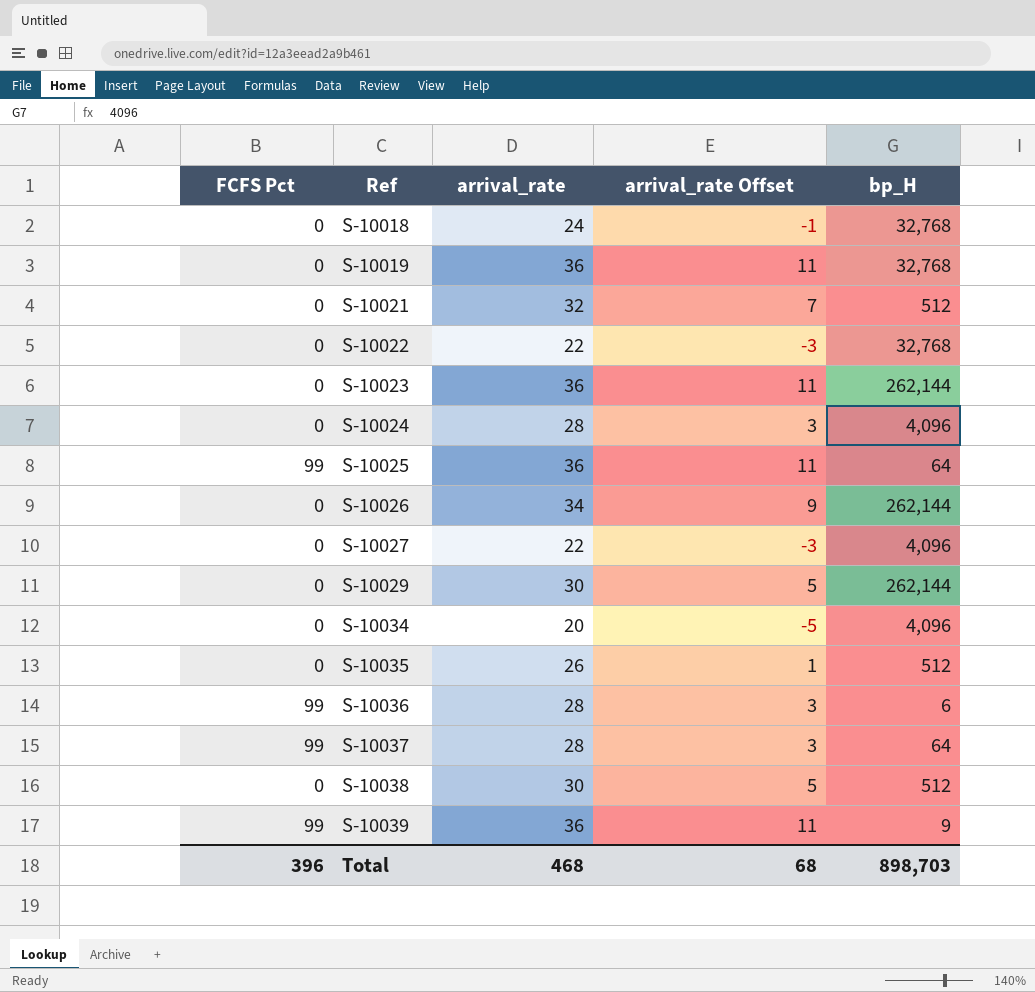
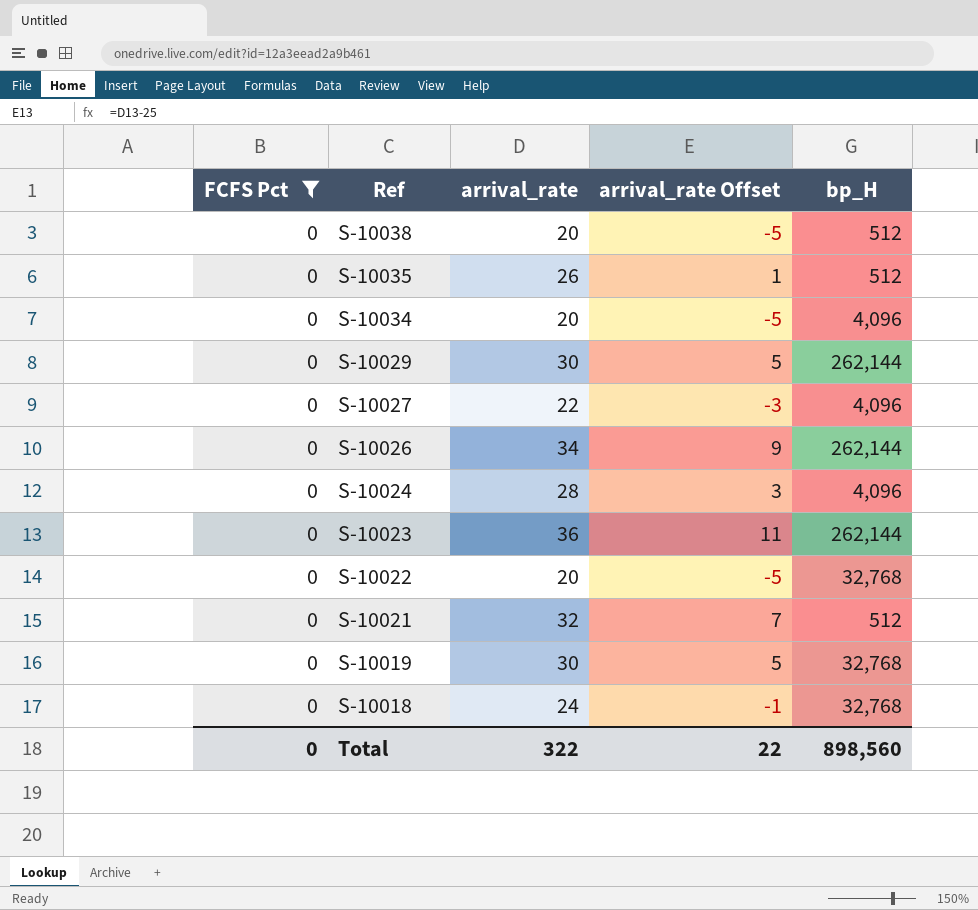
filter: none -> FCFS Pct = 0
row order: Ref ascending -> Ref descending
S-10038 | arrival_rate: 30 -> 20
S-10038 | arrival_rate Offset: 5 -> -5
S-10022 | arrival_rate: 22 -> 20
S-10022 | arrival_rate Offset: -3 -> -5
S-10019 | arrival_rate: 36 -> 30
S-10019 | arrival_rate Offset: 11 -> 5
Total | FCFS Pct: 396 -> 0
Total | arrival_rate: 468 -> 322
Total | arrival_rate Offset: 68 -> 22
Total | bp_H: 898,703 -> 898,560

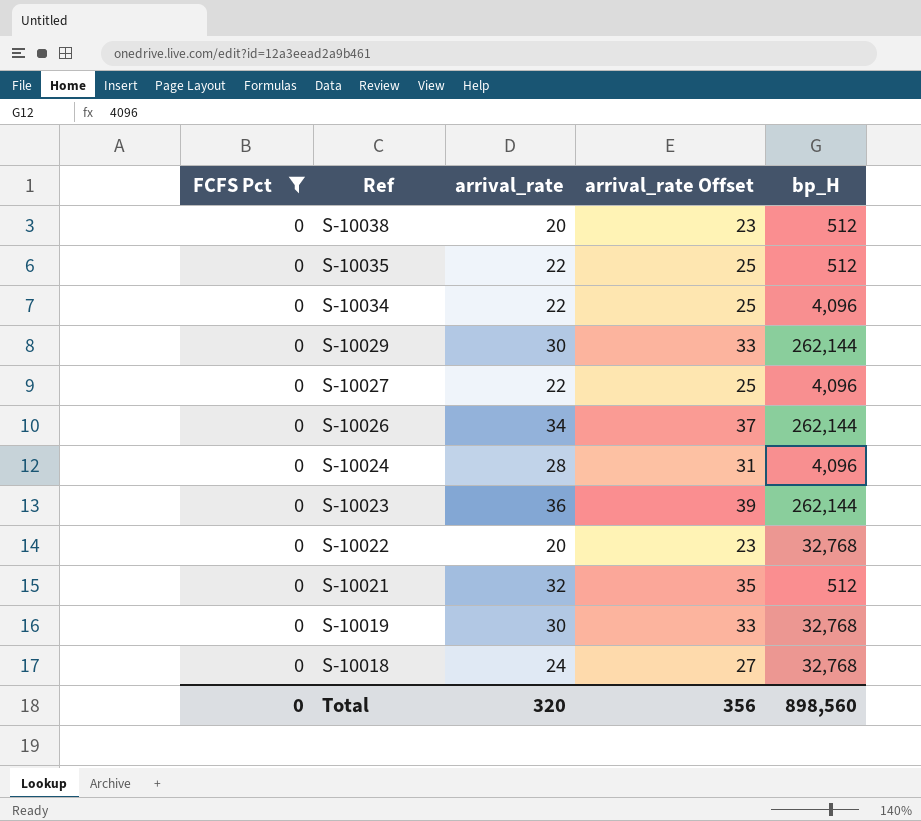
column arrival_rate Offset | formula: [arrival_rate] - 25 -> [arrival_rate] + 3
S-10035 | arrival_rate: 26 -> 22
S-10034 | arrival_rate: 20 -> 22
Total | arrival_rate: 322 -> 320
Total | arrival_rate Offset: 22 -> 356

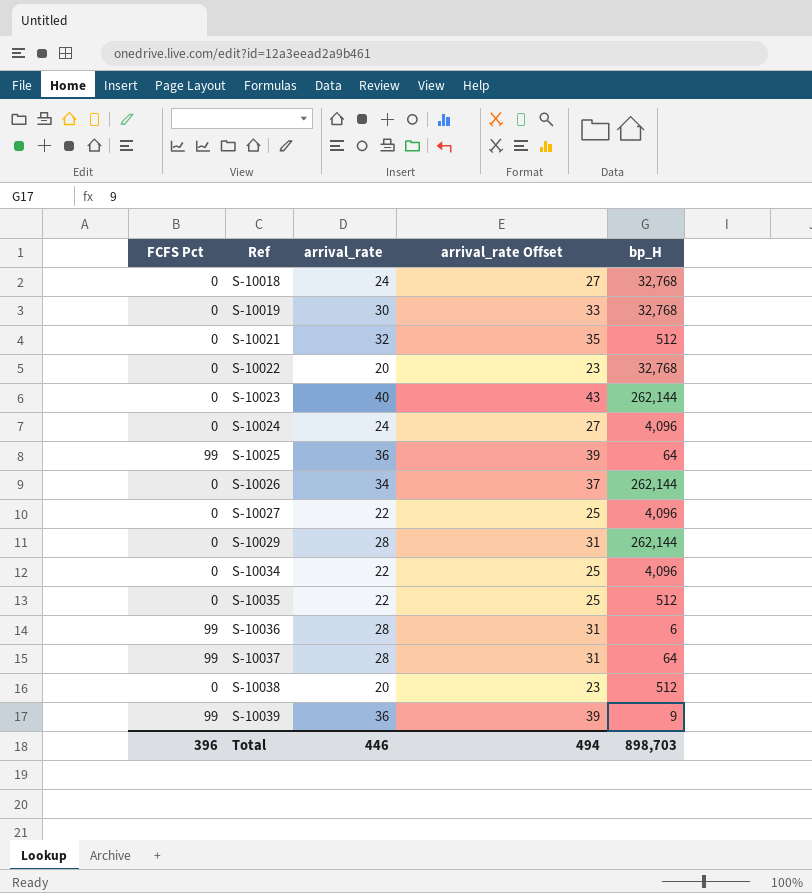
filter: FCFS Pct = 0 -> none
row order: Ref descending -> Ref ascending
S-10023 | arrival_rate: 36 -> 40
S-10023 | arrival_rate Offset: 39 -> 43
S-10024 | arrival_rate: 28 -> 24
S-10024 | arrival_rate Offset: 31 -> 27
S-10029 | arrival_rate: 30 -> 28
S-10029 | arrival_rate Offset: 33 -> 31
Total | FCFS Pct: 0 -> 396
Total | arrival_rate: 320 -> 446
Total | arrival_rate Offset: 356 -> 494
Total | bp_H: 898,560 -> 898,703

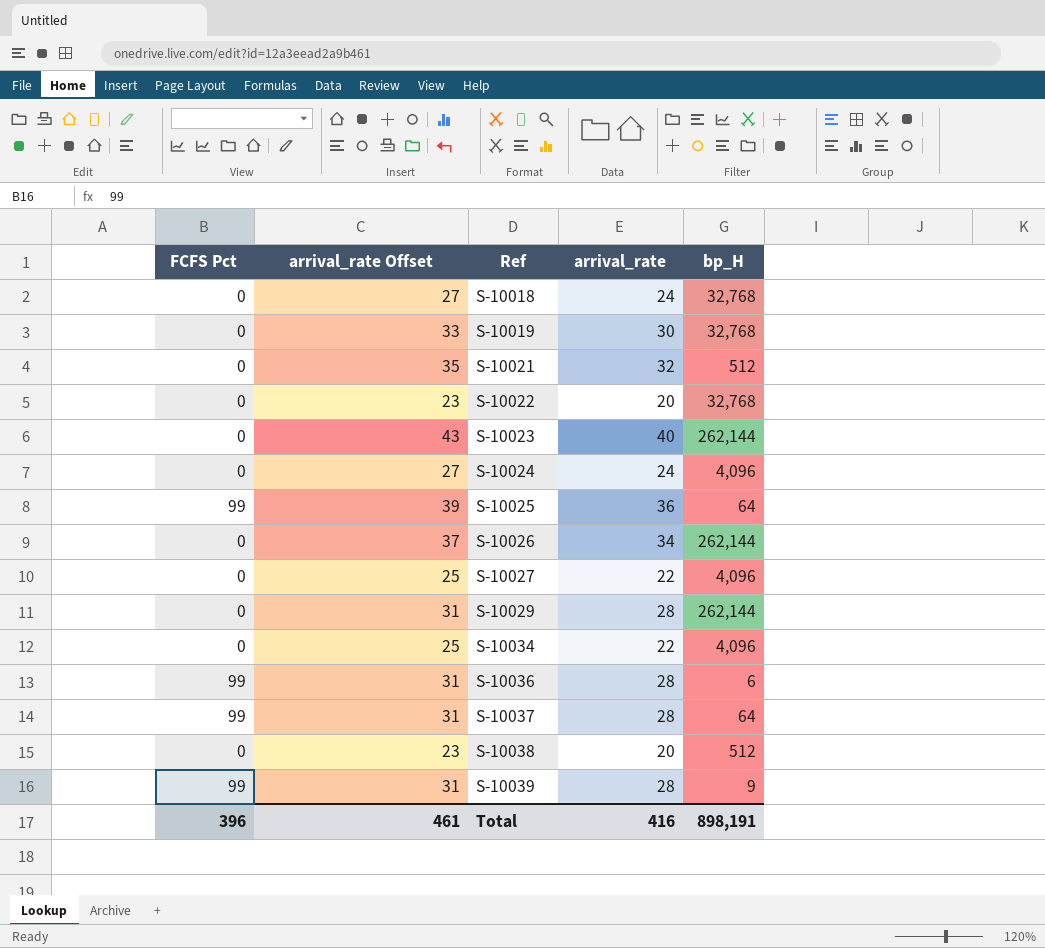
column arrival_rate Offset | position: 4 -> 2
row S-10035: 0 | 22 | 25 | 512 -> none
S-10039 | arrival_rate Offset: 39 -> 31
S-10039 | arrival_rate: 36 -> 28
Total | arrival_rate Offset: 494 -> 461
Total | arrival_rate: 446 -> 416
Total | bp_H: 898,703 -> 898,191

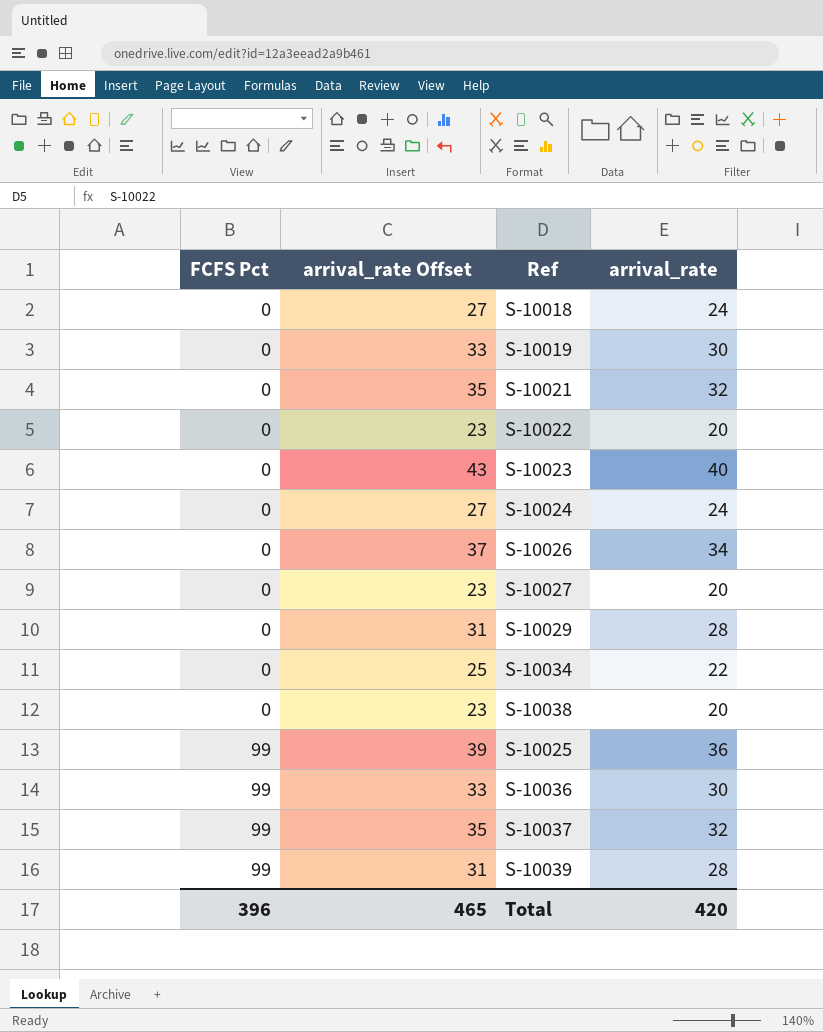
row order: Ref ascending -> FCFS Pct ascending
column bp_H | position: 5 -> none
S-10027 | arrival_rate Offset: 25 -> 23
S-10027 | arrival_rate: 22 -> 20
S-10036 | arrival_rate Offset: 31 -> 33
S-10036 | arrival_rate: 28 -> 30
S-10037 | arrival_rate Offset: 31 -> 35
S-10037 | arrival_rate: 28 -> 32
Total | arrival_rate Offset: 461 -> 465
Total | arrival_rate: 416 -> 420

